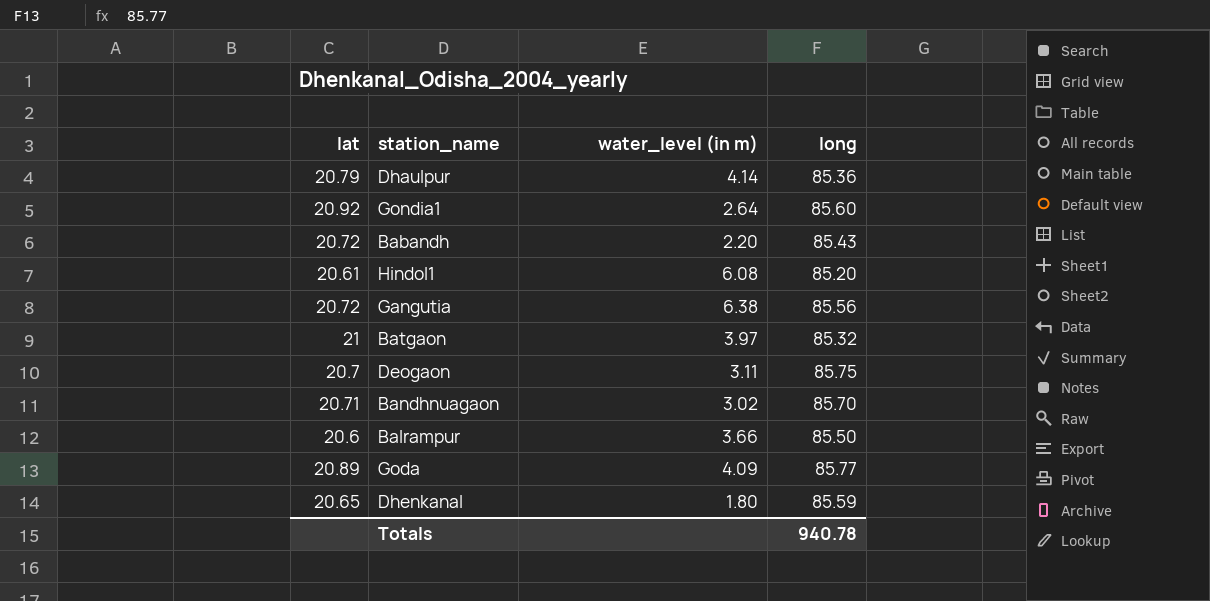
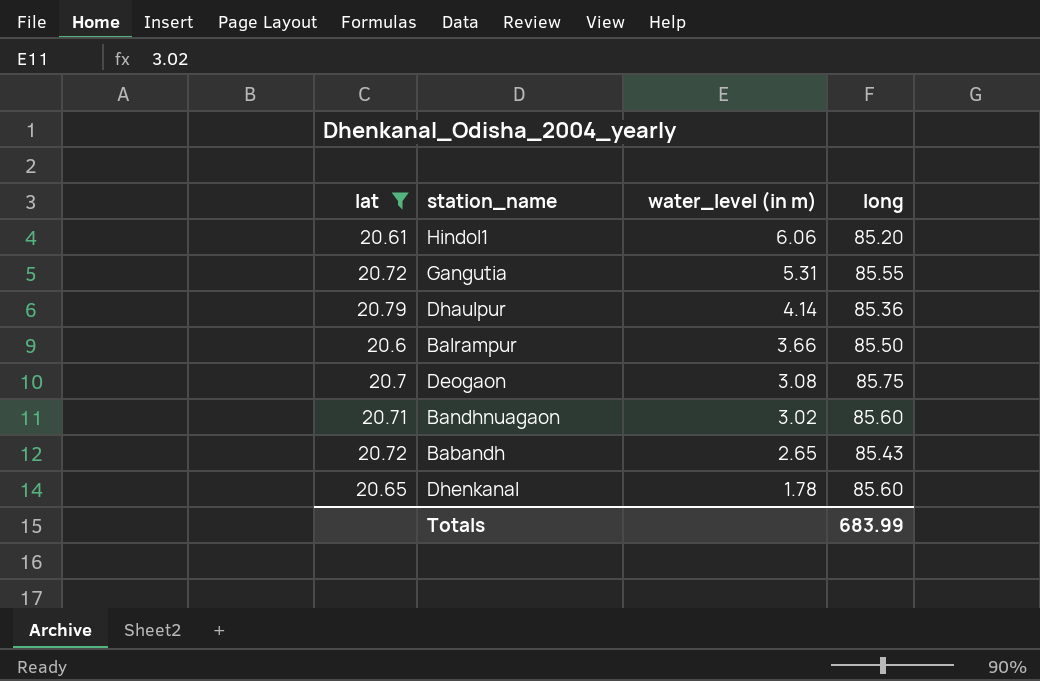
filter: none -> lat <= 20.79
row order: none -> water_level (in m) descending
Hindol1 | water_level (in m): 6.08 -> 6.06
Gangutia | water_level (in m): 6.38 -> 5.31
Gangutia | long: 85.56 -> 85.55
Deogaon | water_level (in m): 3.11 -> 3.08
Bandhnuagaon | long: 85.70 -> 85.60
Babandh | water_level (in m): 2.20 -> 2.65
Dhenkanal | water_level (in m): 1.80 -> 1.78
Dhenkanal | long: 85.59 -> 85.60
Totals | long: 940.78 -> 683.99

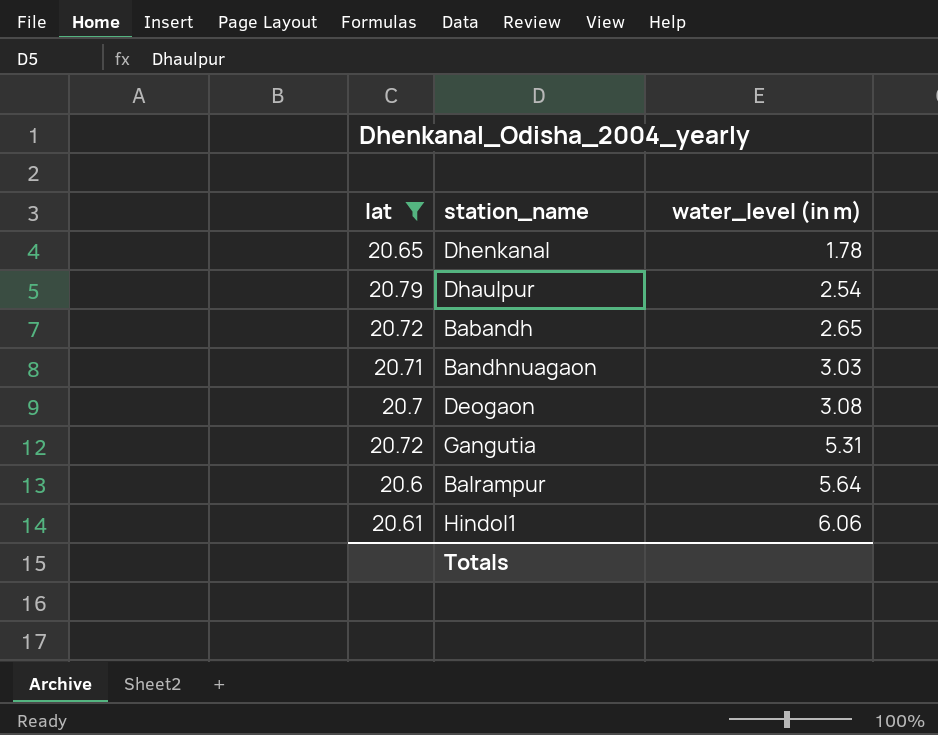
row order: water_level (in m) descending -> water_level (in m) ascending
column long | position: 4 -> none
Dhaulpur | water_level (in m): 4.14 -> 2.54
Bandhnuagaon | water_level (in m): 3.02 -> 3.03
Balrampur | water_level (in m): 3.66 -> 5.64

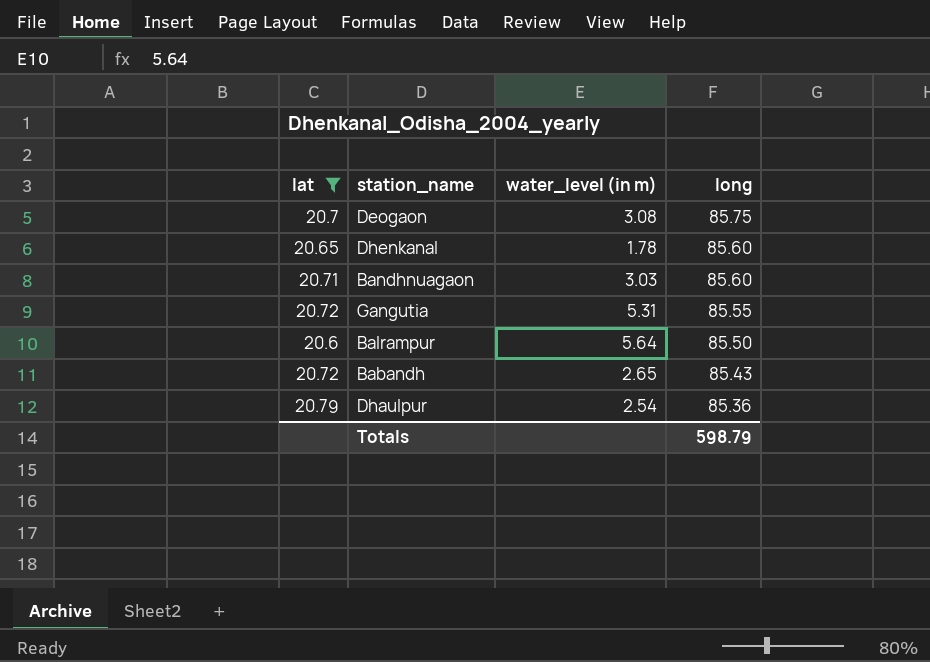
row order: water_level (in m) ascending -> long descending
column long | position: none -> 4
row Hindol1: 20.61 | 6.06 -> none

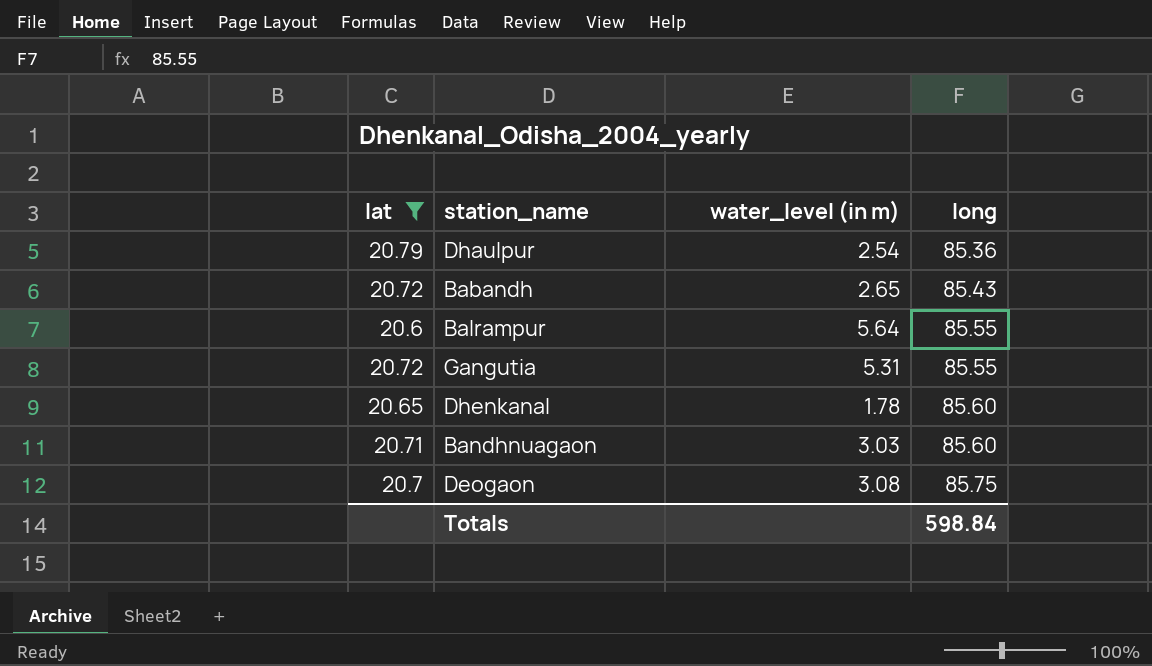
row order: long descending -> long ascending
Balrampur | long: 85.50 -> 85.55
Totals | long: 598.79 -> 598.84

